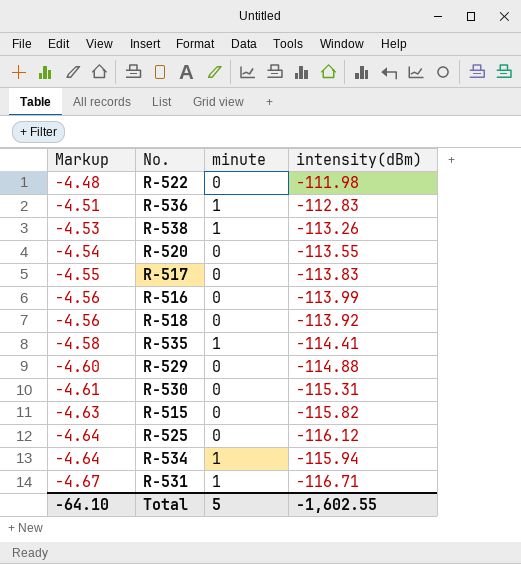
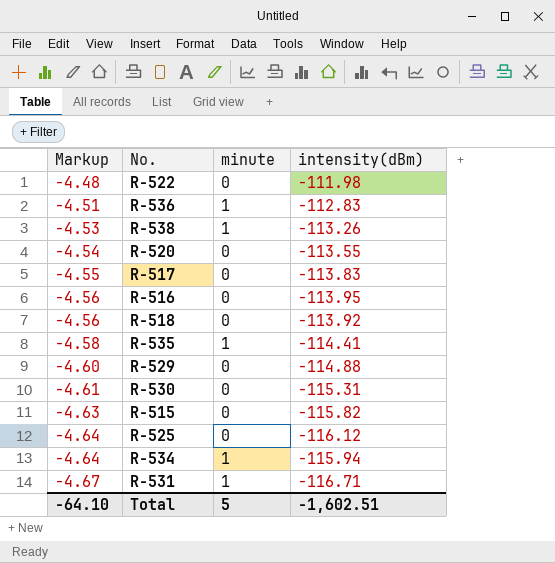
R-516 | intensity(dBm): -113.99 -> -113.95
Total | intensity(dBm): -1,602.55 -> -1,602.51

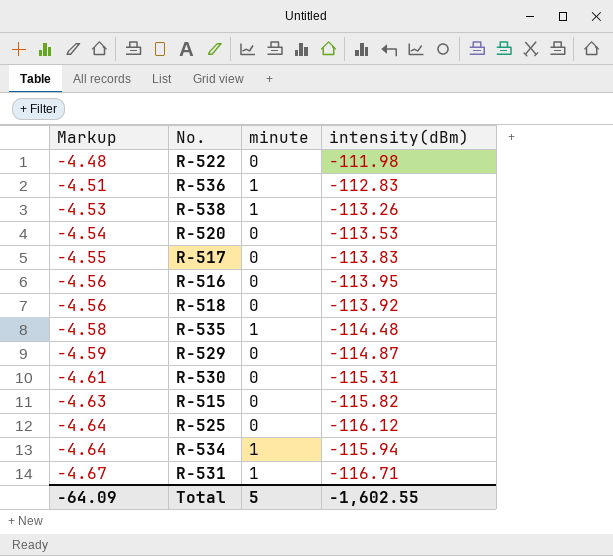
R-520 | intensity(dBm): -113.55 -> -113.53
R-535 | intensity(dBm): -114.41 -> -114.48
R-529 | Markup: -4.60 -> -4.59
R-529 | intensity(dBm): -114.88 -> -114.87
Total | Markup: -64.10 -> -64.09
Total | intensity(dBm): -1,602.51 -> -1,602.55

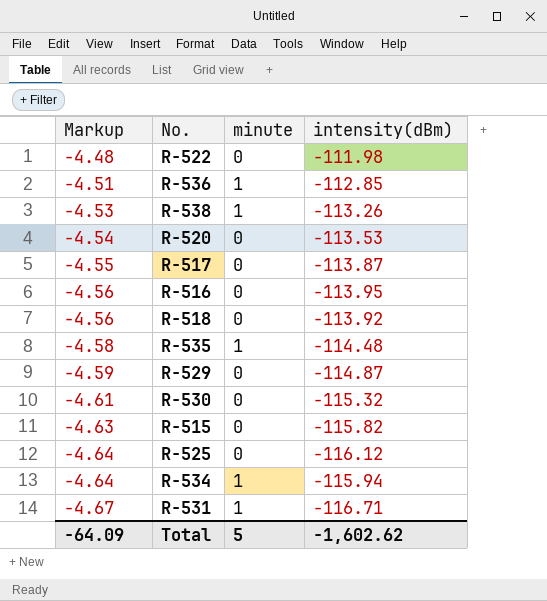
R-536 | intensity(dBm): -112.83 -> -112.85
R-517 | intensity(dBm): -113.83 -> -113.87
R-530 | intensity(dBm): -115.31 -> -115.32
Total | intensity(dBm): -1,602.55 -> -1,602.62

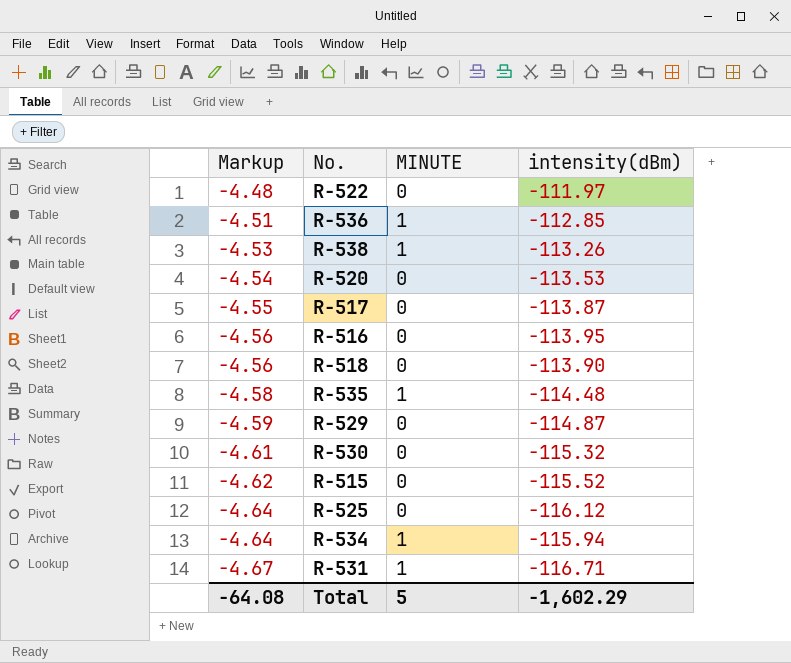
column name: minute -> MINUTE
R-522 | intensity(dBm): -111.98 -> -111.97
R-518 | intensity(dBm): -113.92 -> -113.90
R-515 | Markup: -4.63 -> -4.62
R-515 | intensity(dBm): -115.82 -> -115.52
Total | Markup: -64.09 -> -64.08
Total | intensity(dBm): -1,602.62 -> -1,602.29

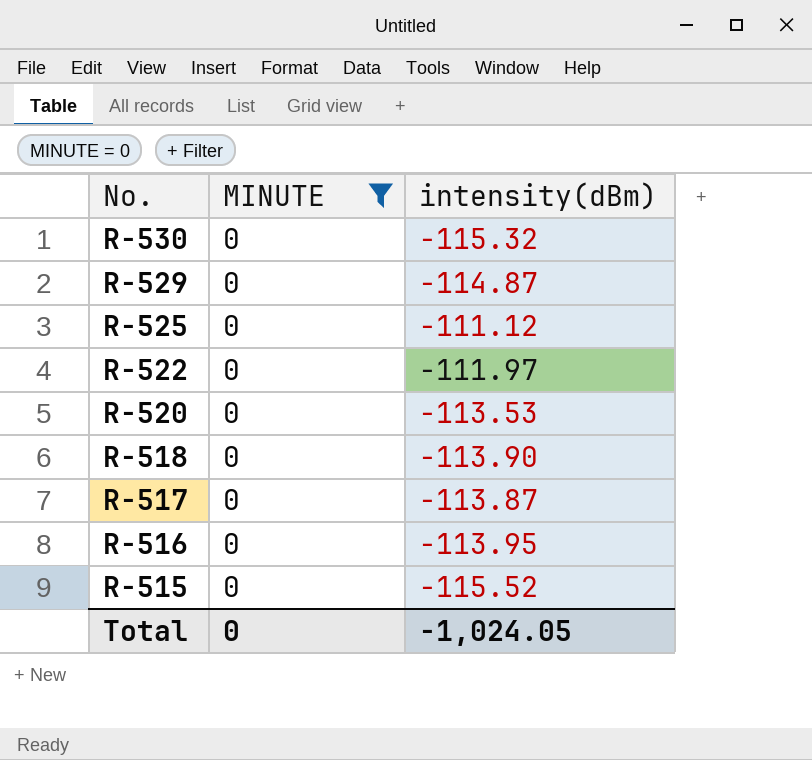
filter: none -> MINUTE = 0
row order: Markup descending -> No. descending
column Markup | formula: [intensity(dBm)] * 0.04 -> none
R-525 | intensity(dBm): -116.12 -> -111.12
Total | MINUTE: 5 -> 0
Total | intensity(dBm): -1,602.29 -> -1,024.05

